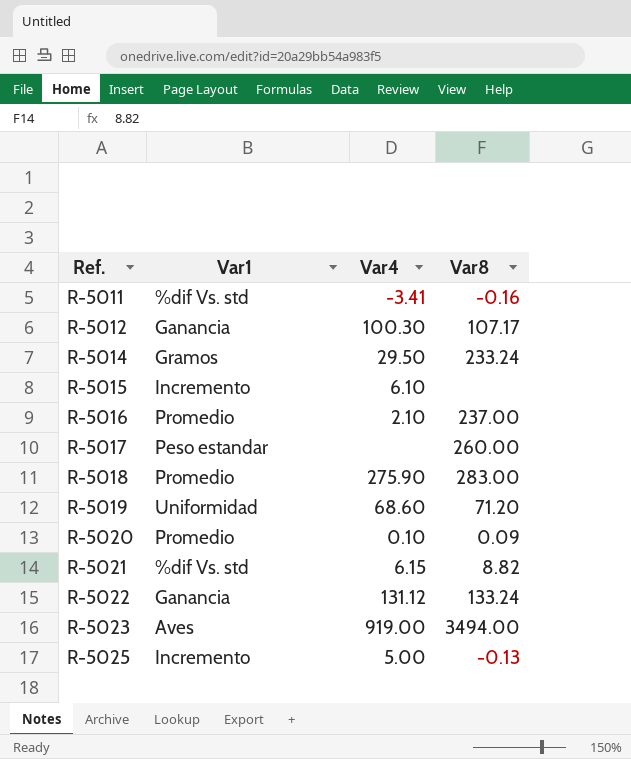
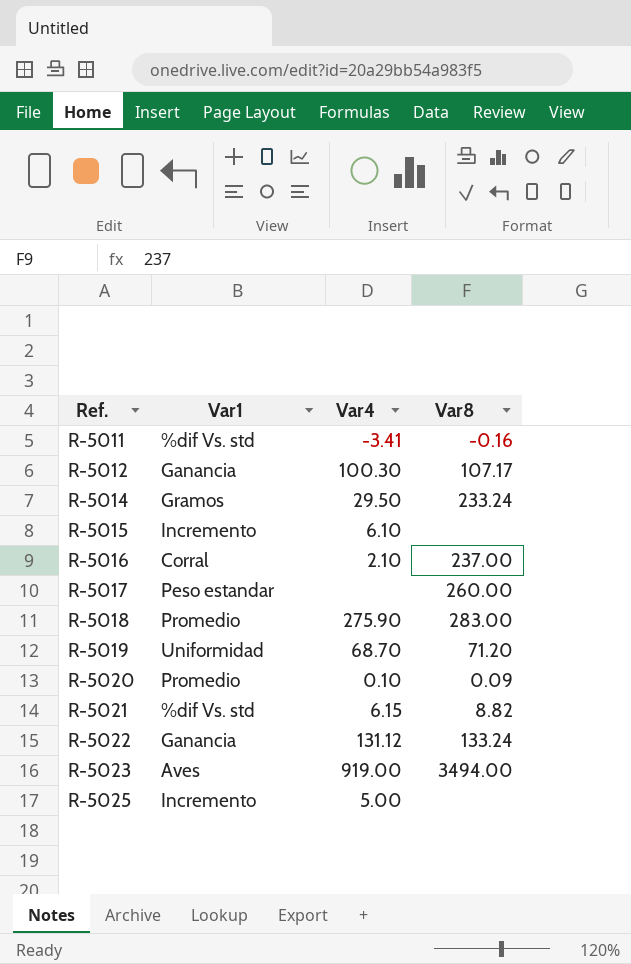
R-5016 | Var1: Promedio -> Corral
R-5019 | Var4: 68.60 -> 68.70
R-5025 | Var8: -0.13 -> none

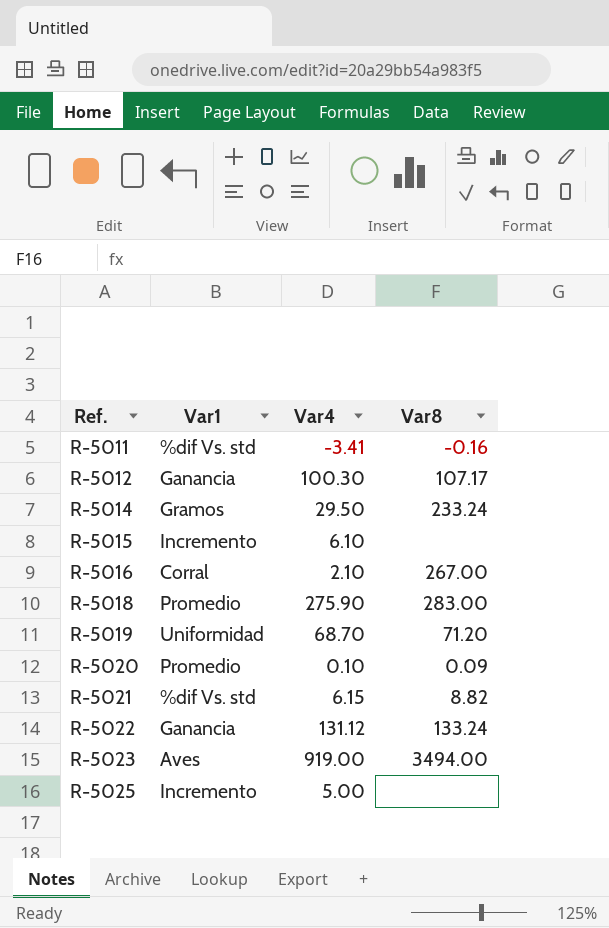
row R-5017: Peso estandar | none | 260.00 -> none
R-5016 | Var8: 237.00 -> 267.00

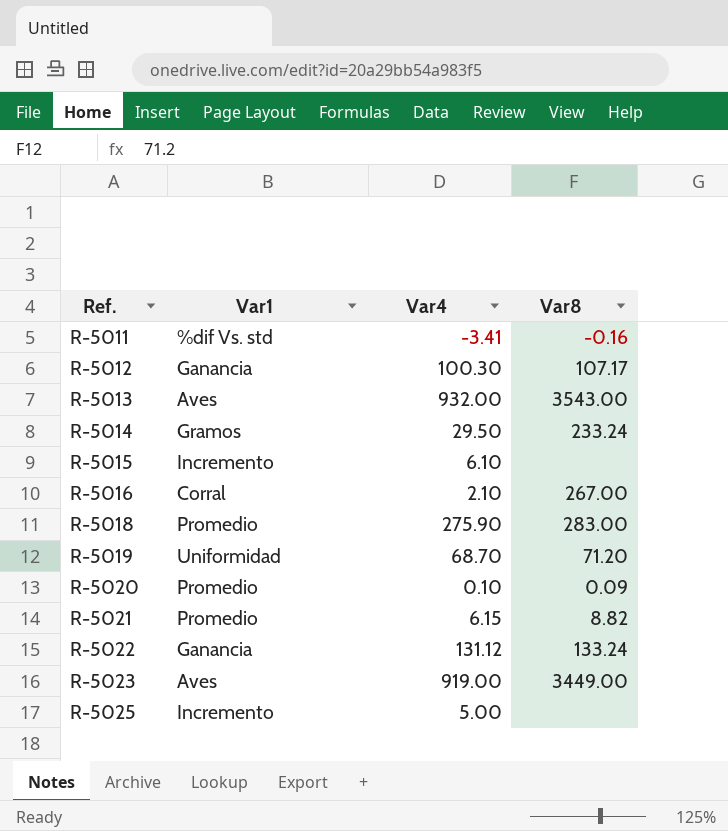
row R-5013: none -> Aves | 932.00 | 3543.00
R-5021 | Var1: %dif Vs. std -> Promedio
R-5023 | Var8: 3494.00 -> 3449.00

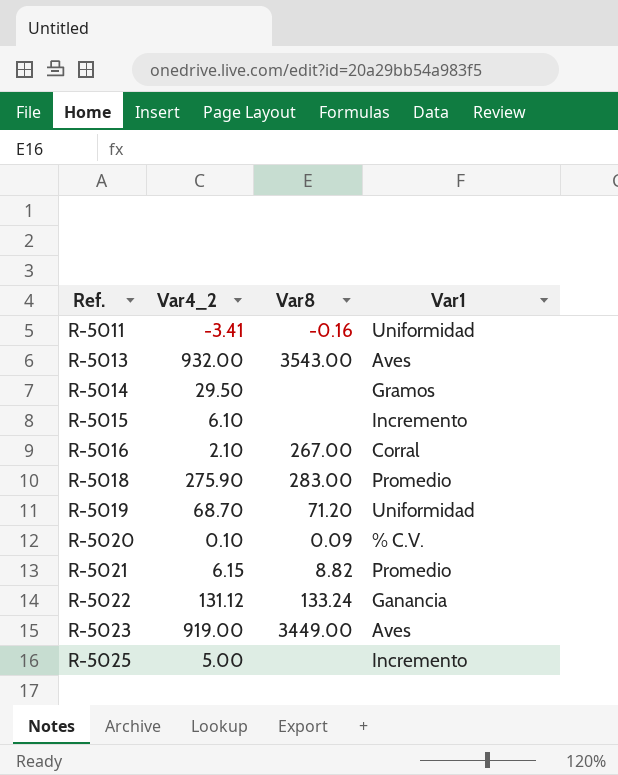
column name: Var4 -> Var4_2
column Var1 | position: 2 -> 4
row R-5012: Ganancia | 100.30 | 107.17 -> none
R-5011 | Var1: %dif Vs. std -> Uniformidad
R-5014 | Var8: 233.24 -> none
R-5020 | Var1: Promedio -> % C.V.

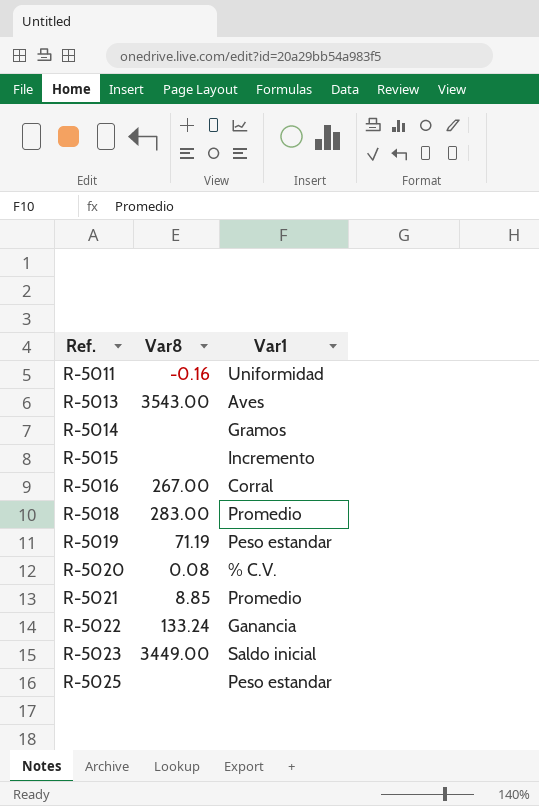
column Var4_2 | position: 2 -> none
R-5019 | Var8: 71.20 -> 71.19
R-5019 | Var1: Uniformidad -> Peso estandar
R-5020 | Var8: 0.09 -> 0.08
R-5021 | Var8: 8.82 -> 8.85
R-5023 | Var1: Aves -> Saldo inicial
R-5025 | Var1: Incremento -> Peso estandar

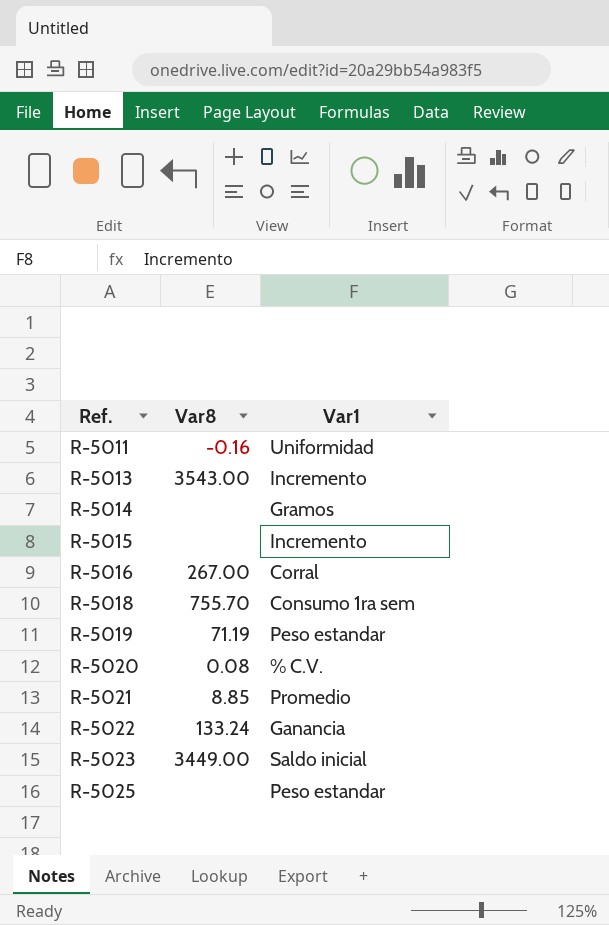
R-5013 | Var1: Aves -> Incremento
R-5018 | Var8: 283.00 -> 755.70
R-5018 | Var1: Promedio -> Consumo 1ra sem

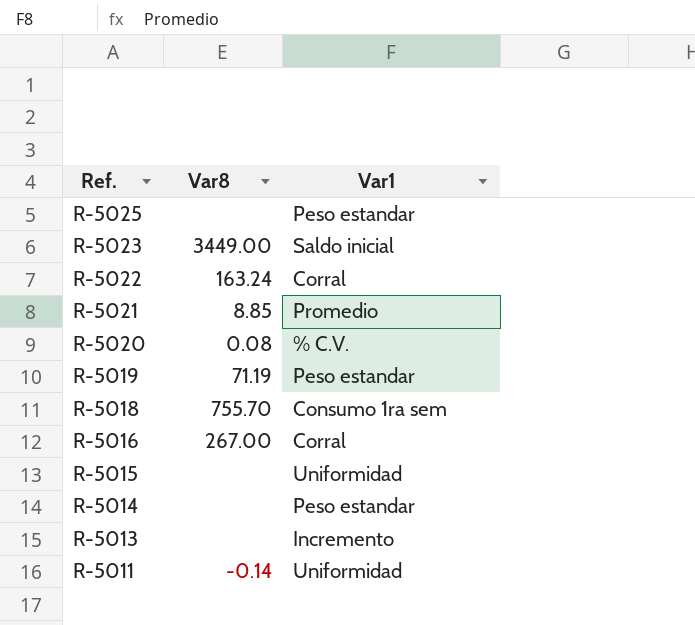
row order: Ref. ascending -> Ref. descending
R-5022 | Var8: 133.24 -> 163.24
R-5022 | Var1: Ganancia -> Corral
R-5015 | Var1: Incremento -> Uniformidad
R-5014 | Var1: Gramos -> Peso estandar
R-5013 | Var8: 3543.00 -> none
R-5011 | Var8: -0.16 -> -0.14

